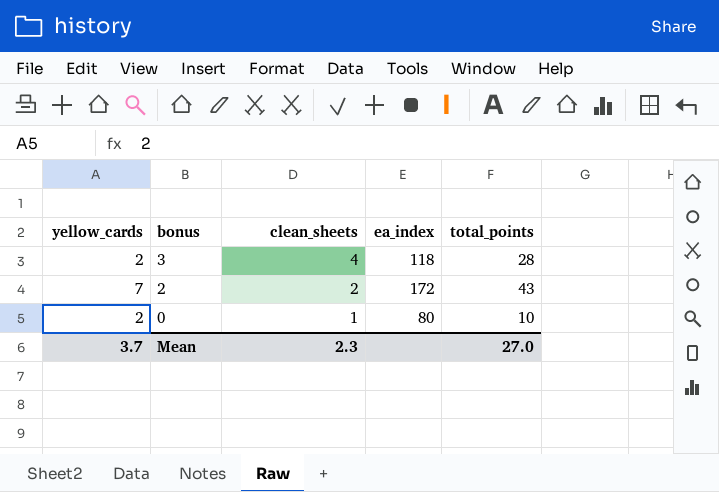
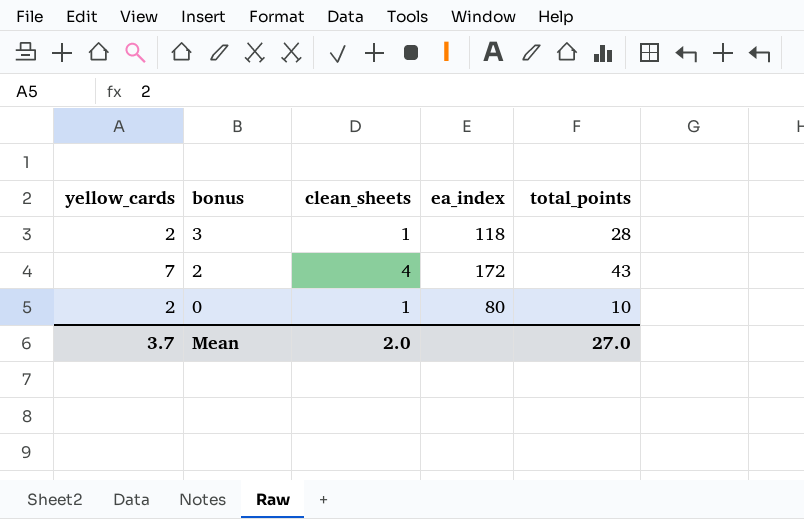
3 | clean_sheets: 4 -> 1
2 | clean_sheets: 2 -> 4
Mean | clean_sheets: 2.3 -> 2.0

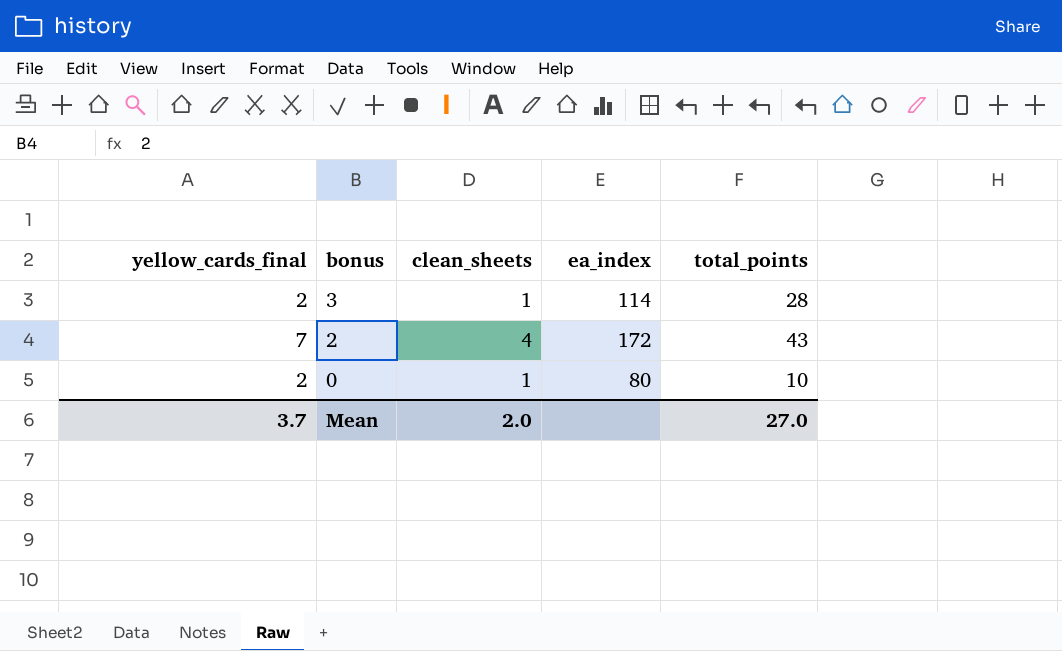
column name: yellow_cards -> yellow_cards_final
3 | ea_index: 118 -> 114

